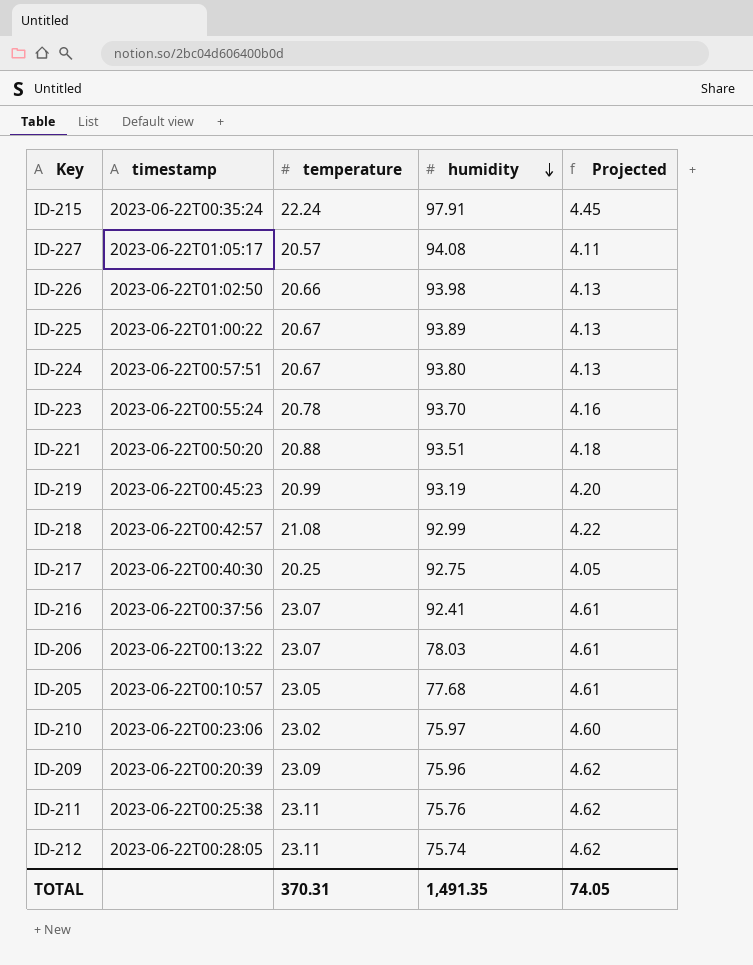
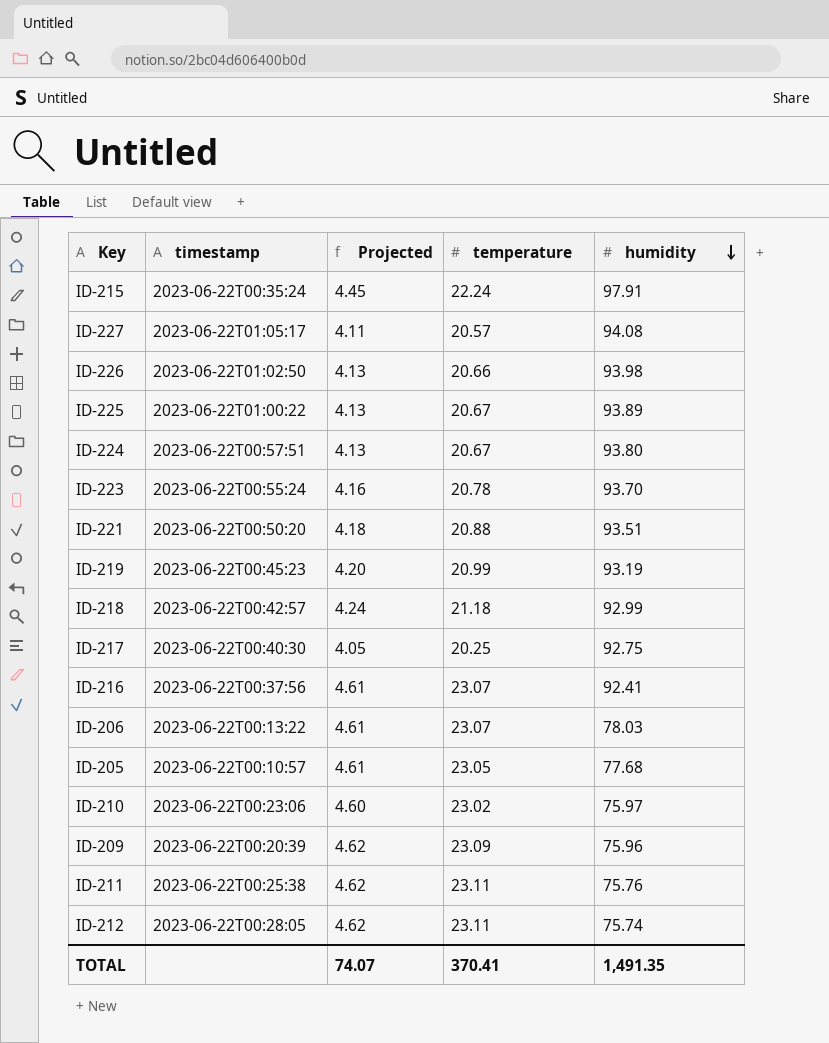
column Projected | position: 5 -> 3
ID-218 | Projected: 4.22 -> 4.24
ID-218 | temperature: 21.08 -> 21.18
TOTAL | Projected: 74.05 -> 74.07
TOTAL | temperature: 370.31 -> 370.41

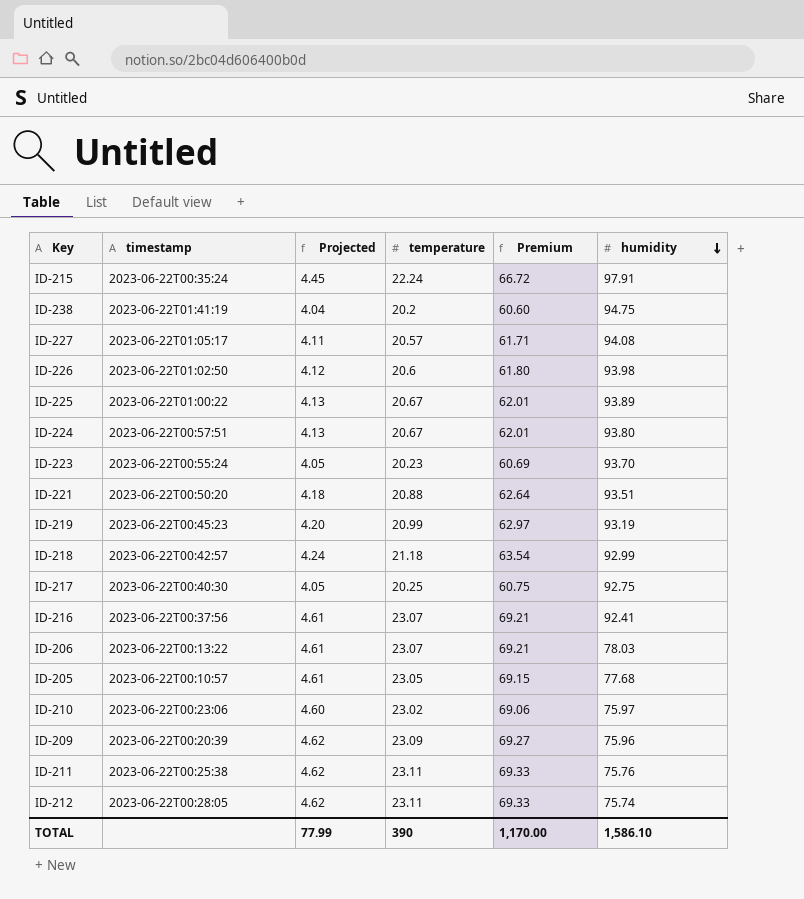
column Premium | formula: none -> [temperature] * 3
row ID-238: none -> 2023-06-22T01:41:19 | 4.04 | 20.2 | 60.60 | 94.75
ID-226 | Projected: 4.13 -> 4.12
ID-226 | temperature: 20.66 -> 20.6
ID-223 | Projected: 4.16 -> 4.05
ID-223 | temperature: 20.78 -> 20.23
TOTAL | Projected: 74.07 -> 77.99
TOTAL | temperature: 370.41 -> 390
TOTAL | humidity: 1,491.35 -> 1,586.10

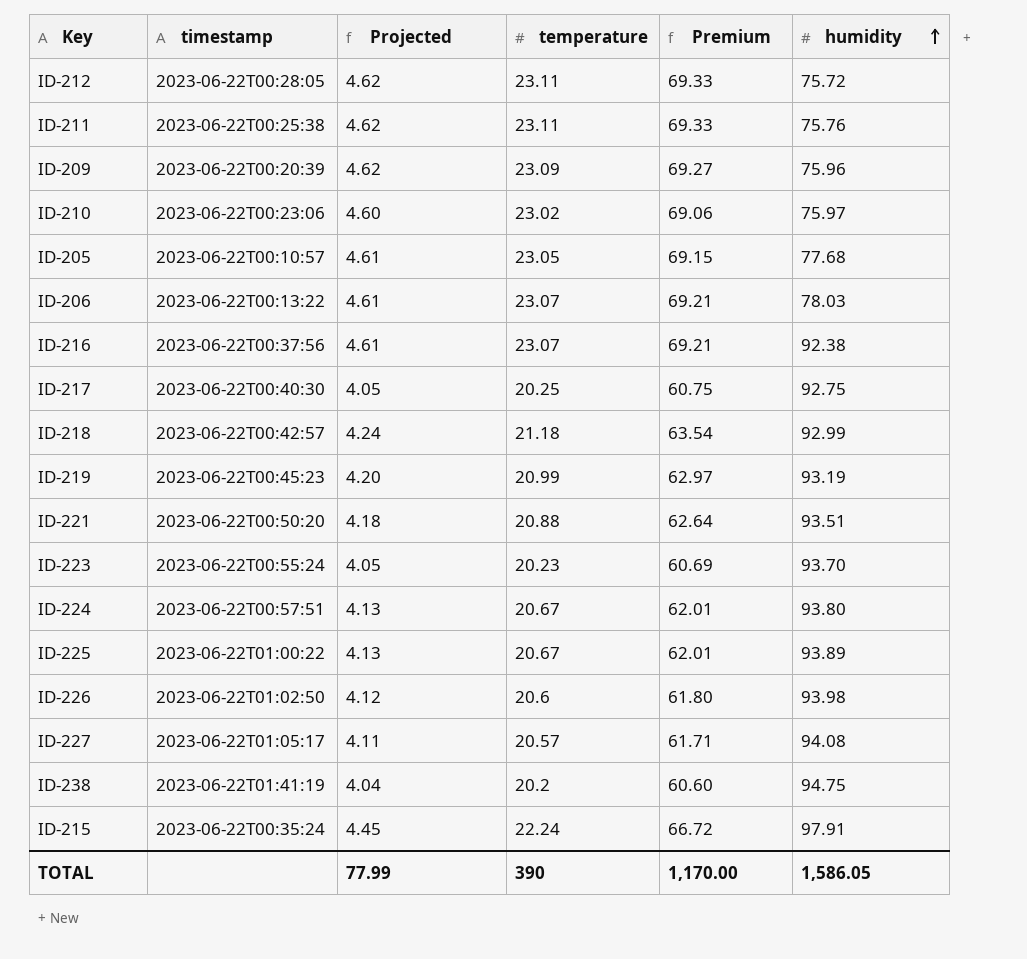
row order: humidity descending -> humidity ascending
ID-212 | humidity: 75.74 -> 75.72
ID-216 | humidity: 92.41 -> 92.38
TOTAL | humidity: 1,586.10 -> 1,586.05

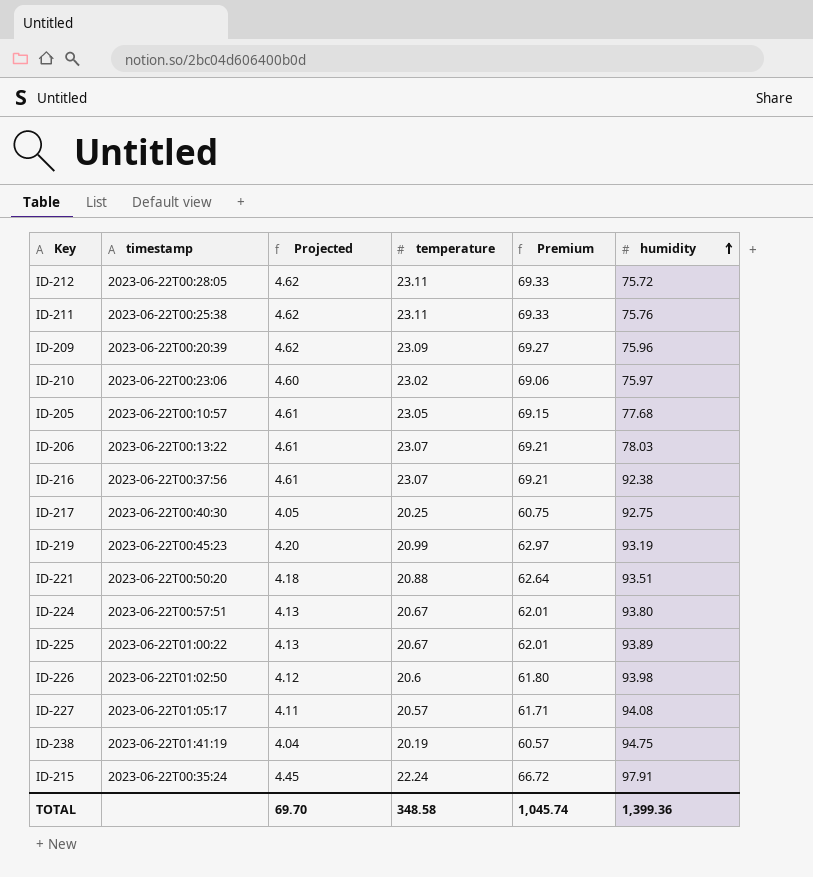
row ID-218: 2023-06-22T00:42:57 | 4.24 | 21.18 | 63.54 | 92.99 -> none
row ID-223: 2023-06-22T00:55:24 | 4.05 | 20.23 | 60.69 | 93.70 -> none
ID-238 | temperature: 20.2 -> 20.19
ID-238 | Premium: 60.60 -> 60.57
TOTAL | Projected: 77.99 -> 69.70
TOTAL | temperature: 390 -> 348.58
TOTAL | Premium: 1,170.00 -> 1,045.74
TOTAL | humidity: 1,586.05 -> 1,399.36

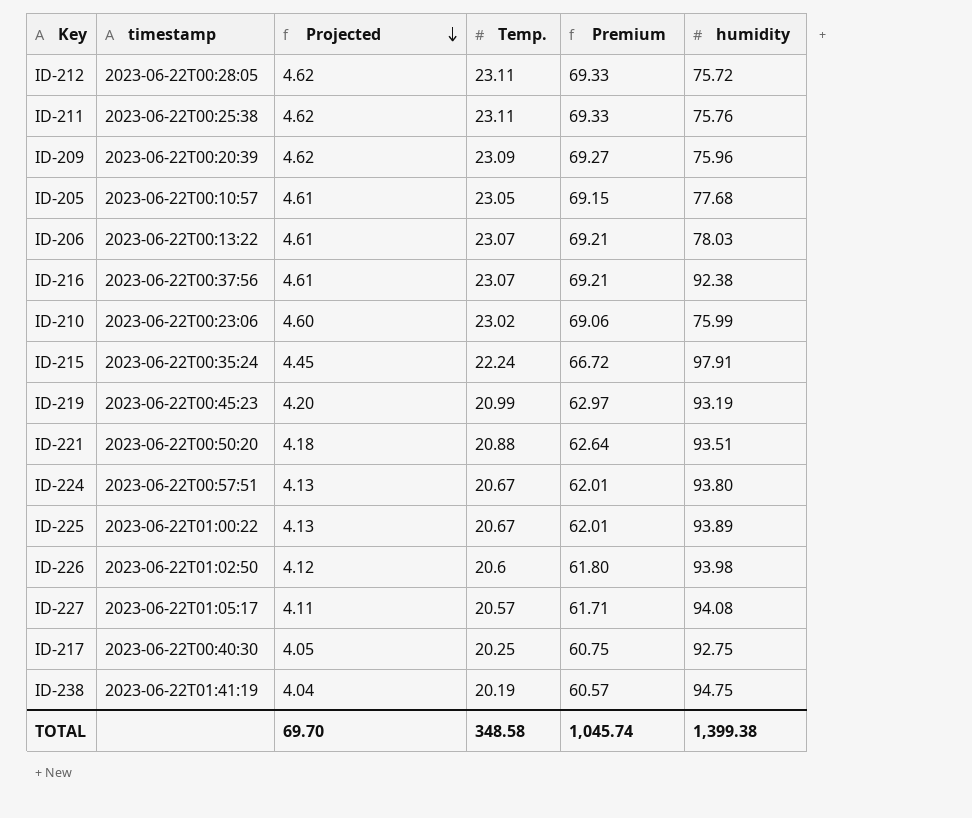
row order: humidity ascending -> Projected descending
column name: temperature -> Temp.
ID-210 | humidity: 75.97 -> 75.99
TOTAL | humidity: 1,399.36 -> 1,399.38

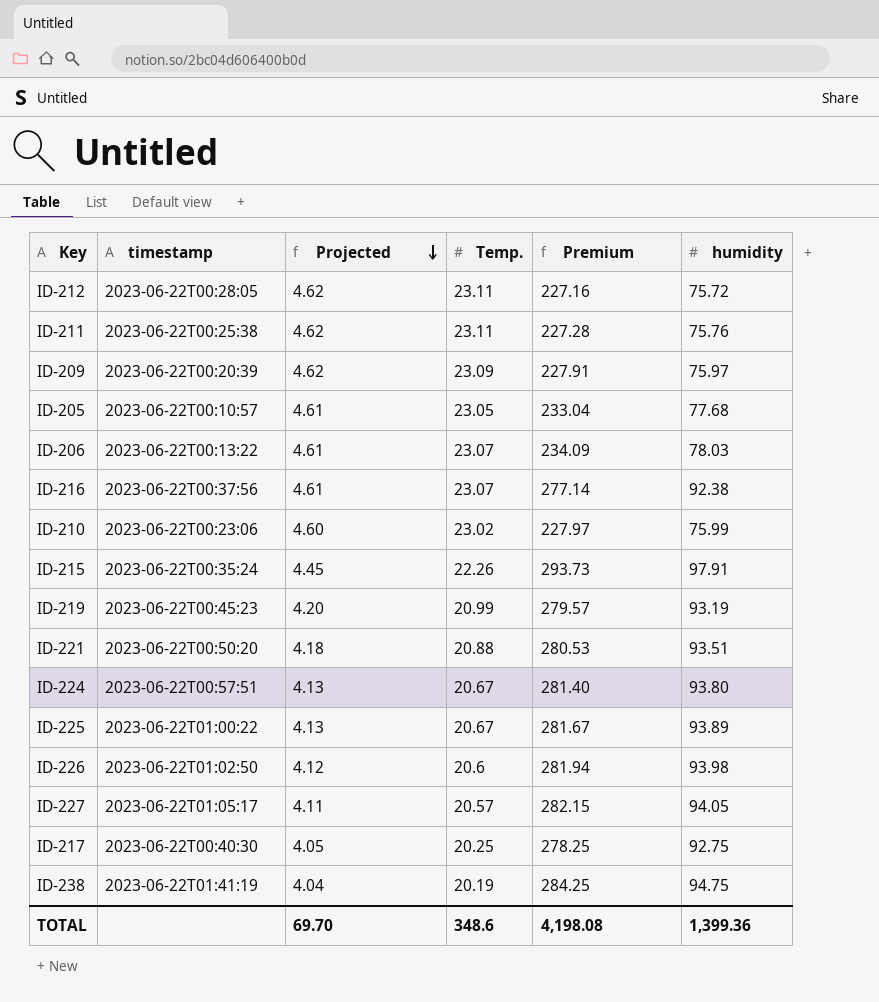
column Premium | formula: [Temp.] * 3 -> [humidity] * 3
ID-209 | humidity: 75.96 -> 75.97
ID-215 | Temp.: 22.24 -> 22.26
ID-227 | humidity: 94.08 -> 94.05
TOTAL | Temp.: 348.58 -> 348.6
TOTAL | Premium: 1,045.74 -> 4,198.08
TOTAL | humidity: 1,399.38 -> 1,399.36

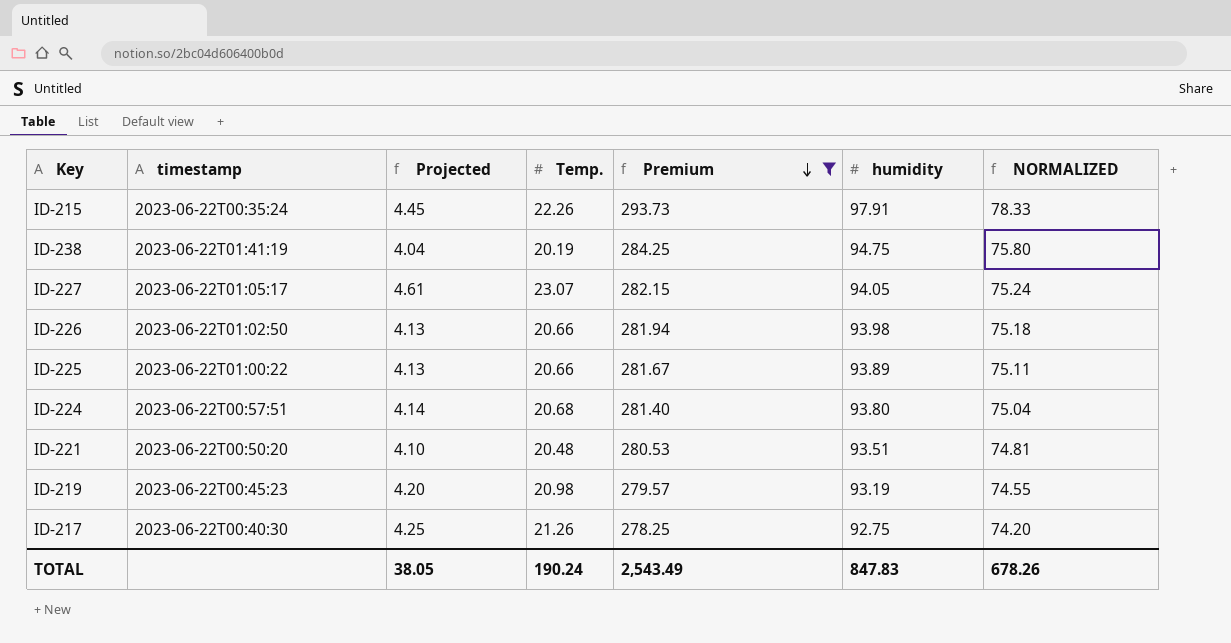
filter: none -> Premium >= 278.25
row order: Projected descending -> Premium descending
column NORMALIZED | formula: none -> [humidity] * 0.8
ID-227 | Projected: 4.11 -> 4.61
ID-227 | Temp.: 20.57 -> 23.07
ID-226 | Projected: 4.12 -> 4.13
ID-226 | Temp.: 20.6 -> 20.66
ID-225 | Temp.: 20.67 -> 20.66
ID-224 | Projected: 4.13 -> 4.14
ID-224 | Temp.: 20.67 -> 20.68
ID-221 | Projected: 4.18 -> 4.10
ID-221 | Temp.: 20.88 -> 20.48
ID-219 | Temp.: 20.99 -> 20.98
ID-217 | Projected: 4.05 -> 4.25
ID-217 | Temp.: 20.25 -> 21.26
TOTAL | Projected: 69.70 -> 38.05
TOTAL | Temp.: 348.6 -> 190.24
TOTAL | Premium: 4,198.08 -> 2,543.49
TOTAL | humidity: 1,399.36 -> 847.83

